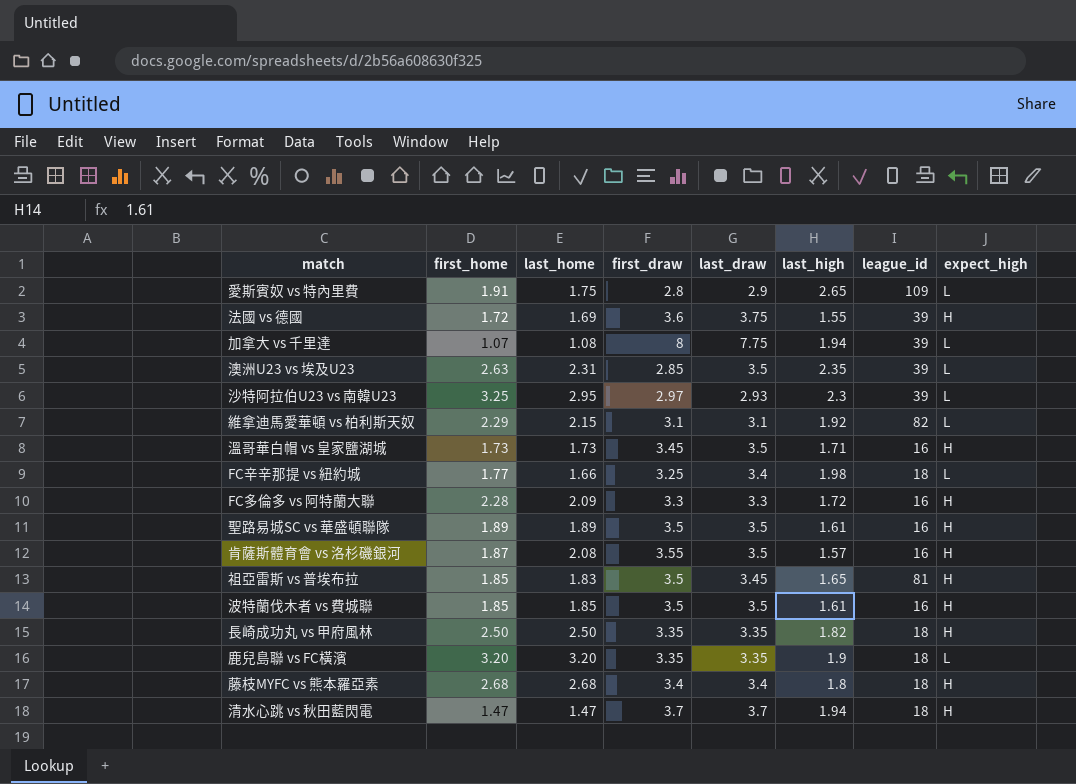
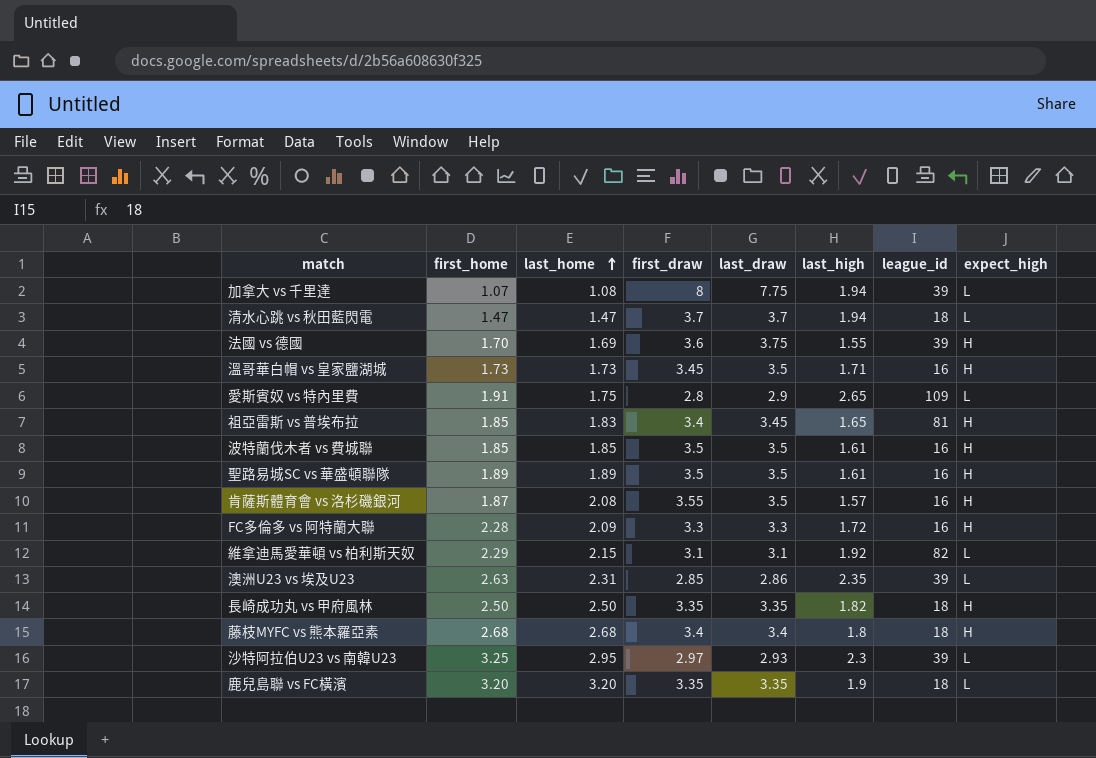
row order: none -> last_home ascending
row FC辛辛那提 vs 紐約城: 1.77 | 1.66 | 3.25 | 3.4 | 1.98 | 18 | L -> none
清水心跳 vs 秋田藍閃電 | expect_high: H -> L
法國 vs 德國 | first_home: 1.72 -> 1.70
祖亞雷斯 vs 普埃布拉 | first_draw: 3.5 -> 3.4
澳洲U23 vs 埃及U23 | last_draw: 3.5 -> 2.86

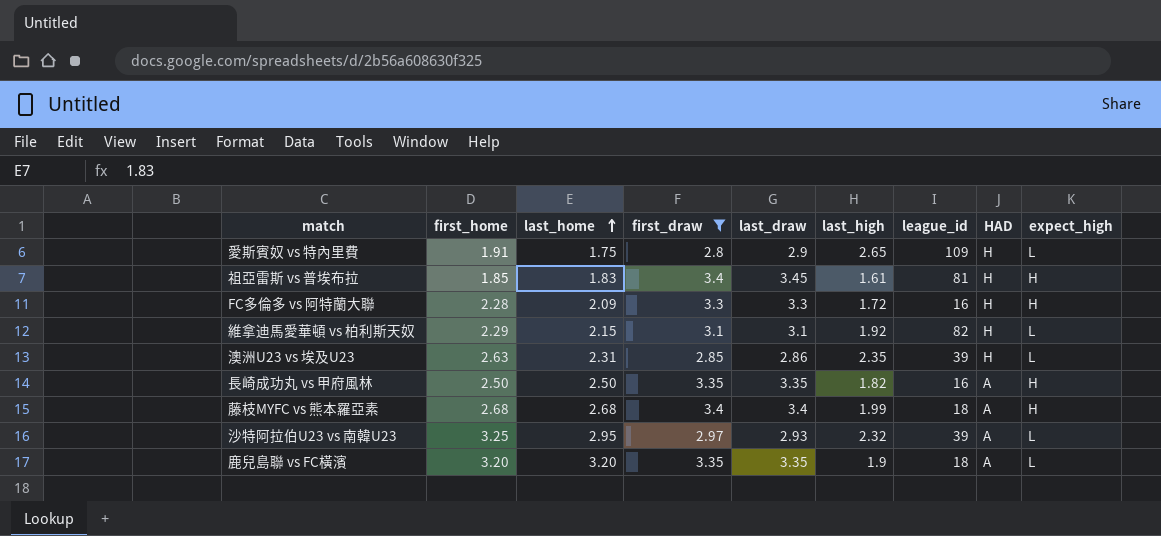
filter: none -> first_draw <= 3.4
column HAD | position: none -> 8
祖亞雷斯 vs 普埃布拉 | last_high: 1.65 -> 1.61
長崎成功丸 vs 甲府風林 | league_id: 18 -> 16
藤枝MYFC vs 熊本羅亞素 | last_high: 1.8 -> 1.99
沙特阿拉伯U23 vs 南韓U23 | last_high: 2.3 -> 2.32

